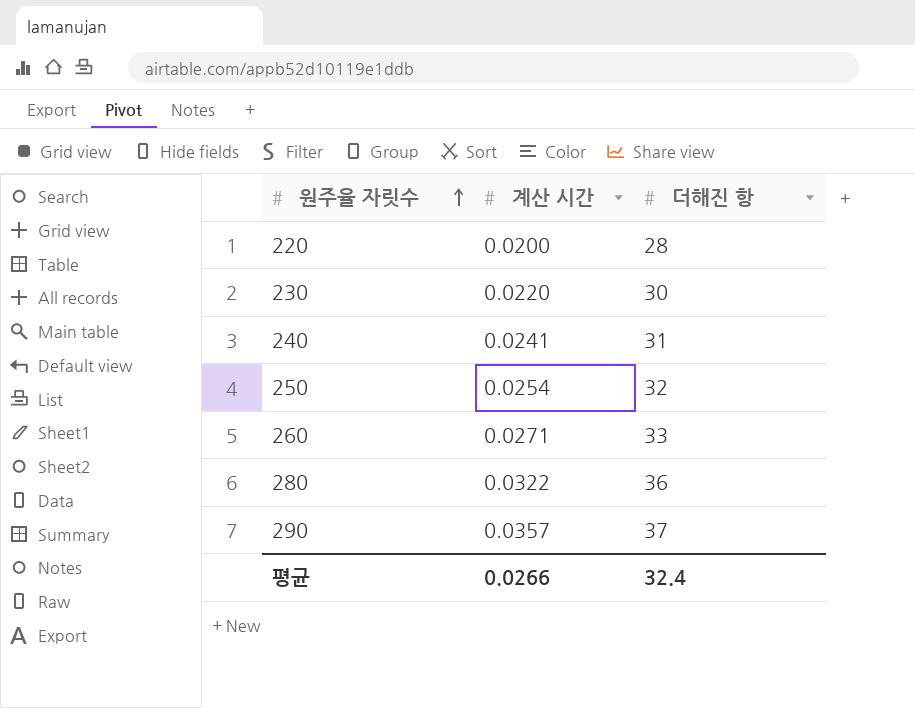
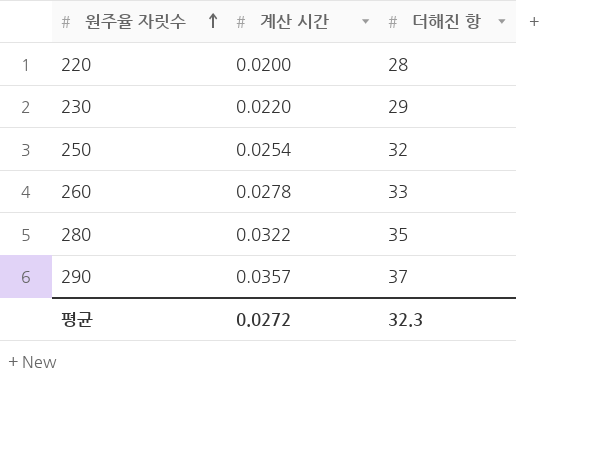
row 240: 0.0241 | 31 -> none
230 | 더해진 항: 30 -> 29
260 | 계산 시간: 0.0271 -> 0.0278
280 | 더해진 항: 36 -> 35
평균 | 계산 시간: 0.0266 -> 0.0272
평균 | 더해진 항: 32.4 -> 32.3

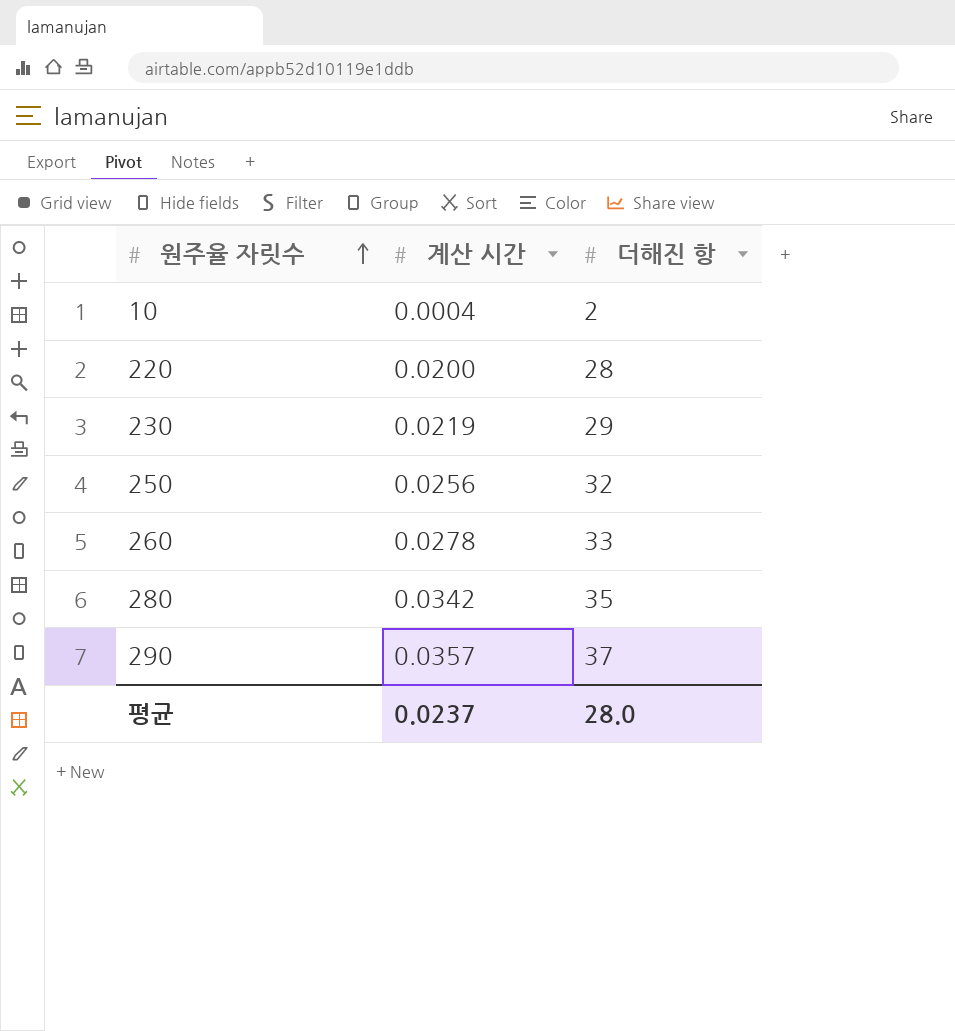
row 10: none -> 0.0004 | 2
230 | 계산 시간: 0.0220 -> 0.0219
250 | 계산 시간: 0.0254 -> 0.0256
280 | 계산 시간: 0.0322 -> 0.0342
평균 | 계산 시간: 0.0272 -> 0.0237
평균 | 더해진 항: 32.3 -> 28.0

